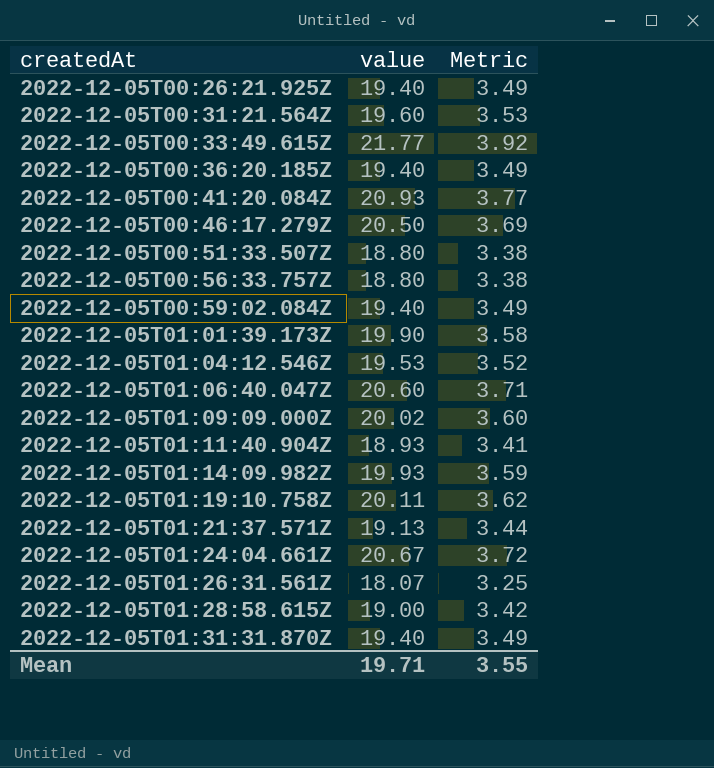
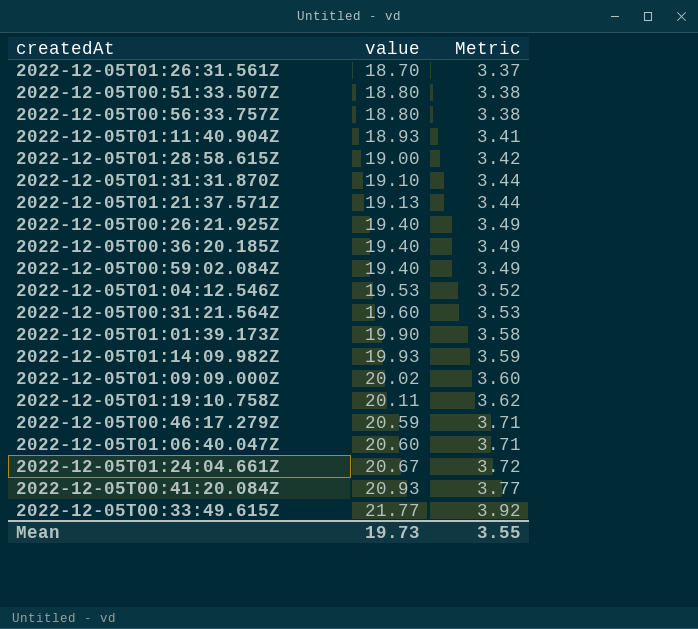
row order: createdAt ascending -> value ascending
2022-12-05T01:26:31.561Z | value: 18.07 -> 18.70
2022-12-05T01:26:31.561Z | Metric: 3.25 -> 3.37
2022-12-05T01:31:31.870Z | value: 19.40 -> 19.10
2022-12-05T01:31:31.870Z | Metric: 3.49 -> 3.44
2022-12-05T00:46:17.279Z | value: 20.50 -> 20.59
2022-12-05T00:46:17.279Z | Metric: 3.69 -> 3.71
Mean | value: 19.71 -> 19.73

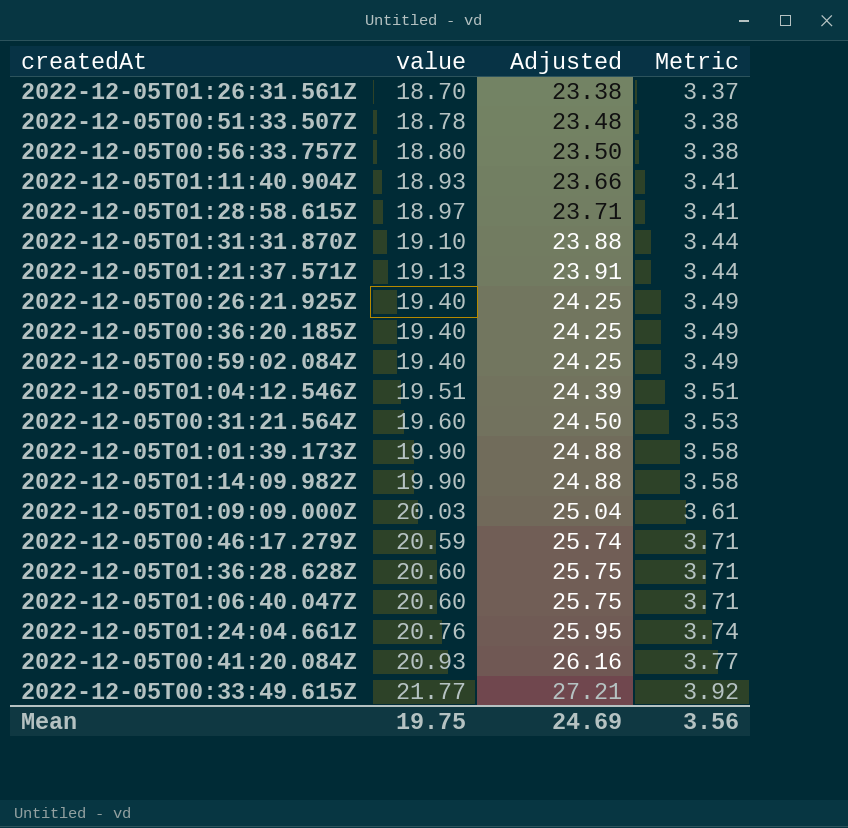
column Adjusted | formula: none -> [value] * 1.25
row 2022-12-05T01:19:10.758Z: 20.11 | 3.62 -> none
2022-12-05T00:51:33.507Z | value: 18.80 -> 18.78
2022-12-05T01:28:58.615Z | value: 19.00 -> 18.97
2022-12-05T01:28:58.615Z | Metric: 3.42 -> 3.41
2022-12-05T01:04:12.546Z | value: 19.53 -> 19.51
2022-12-05T01:04:12.546Z | Metric: 3.52 -> 3.51
2022-12-05T01:14:09.982Z | value: 19.93 -> 19.90
2022-12-05T01:14:09.982Z | Metric: 3.59 -> 3.58
2022-12-05T01:09:09.000Z | value: 20.02 -> 20.03
2022-12-05T01:09:09.000Z | Metric: 3.60 -> 3.61
row 2022-12-05T01:36:28.628Z: none -> 20.60 | 25.75 | 3.71
2022-12-05T01:24:04.661Z | value: 20.67 -> 20.76
2022-12-05T01:24:04.661Z | Metric: 3.72 -> 3.74
Mean | value: 19.73 -> 19.75
Mean | Metric: 3.55 -> 3.56

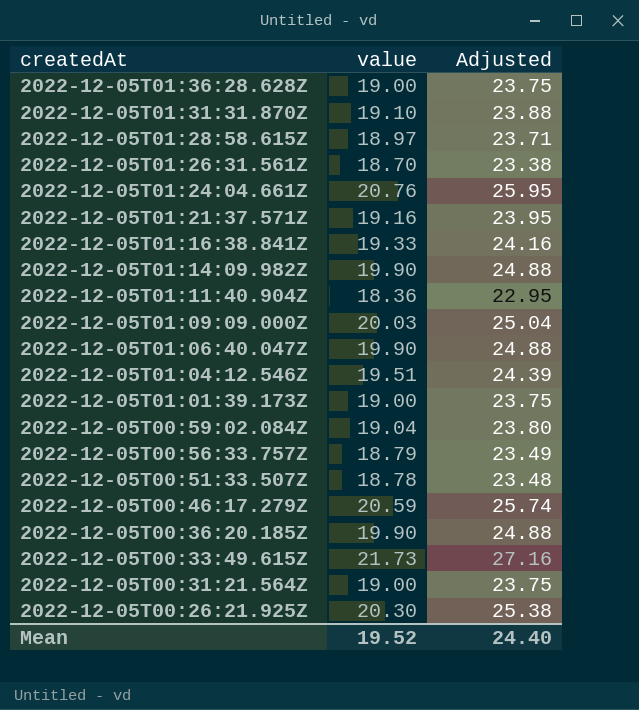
row order: value ascending -> createdAt descending
column Metric | formula: [value] * 0.18 -> none
row 2022-12-05T00:41:20.084Z: 20.93 | 26.16 | 3.77 -> none
2022-12-05T01:36:28.628Z | value: 20.60 -> 19.00
2022-12-05T01:36:28.628Z | Adjusted: 25.75 -> 23.75
2022-12-05T01:21:37.571Z | value: 19.13 -> 19.16
2022-12-05T01:21:37.571Z | Adjusted: 23.91 -> 23.95
row 2022-12-05T01:16:38.841Z: none -> 19.33 | 24.16
2022-12-05T01:11:40.904Z | value: 18.93 -> 18.36
2022-12-05T01:11:40.904Z | Adjusted: 23.66 -> 22.95
2022-12-05T01:06:40.047Z | value: 20.60 -> 19.90
2022-12-05T01:06:40.047Z | Adjusted: 25.75 -> 24.88
2022-12-05T01:01:39.173Z | value: 19.90 -> 19.00
2022-12-05T01:01:39.173Z | Adjusted: 24.88 -> 23.75
2022-12-05T00:59:02.084Z | value: 19.40 -> 19.04
2022-12-05T00:59:02.084Z | Adjusted: 24.25 -> 23.80
2022-12-05T00:56:33.757Z | value: 18.80 -> 18.79
2022-12-05T00:56:33.757Z | Adjusted: 23.50 -> 23.49
2022-12-05T00:36:20.185Z | value: 19.40 -> 19.90
2022-12-05T00:36:20.185Z | Adjusted: 24.25 -> 24.88
2022-12-05T00:33:49.615Z | value: 21.77 -> 21.73
2022-12-05T00:33:49.615Z | Adjusted: 27.21 -> 27.16
2022-12-05T00:31:21.564Z | value: 19.60 -> 19.00
2022-12-05T00:31:21.564Z | Adjusted: 24.50 -> 23.75
2022-12-05T00:26:21.925Z | value: 19.40 -> 20.30
2022-12-05T00:26:21.925Z | Adjusted: 24.25 -> 25.38
Mean | value: 19.75 -> 19.52
Mean | Adjusted: 24.69 -> 24.40

